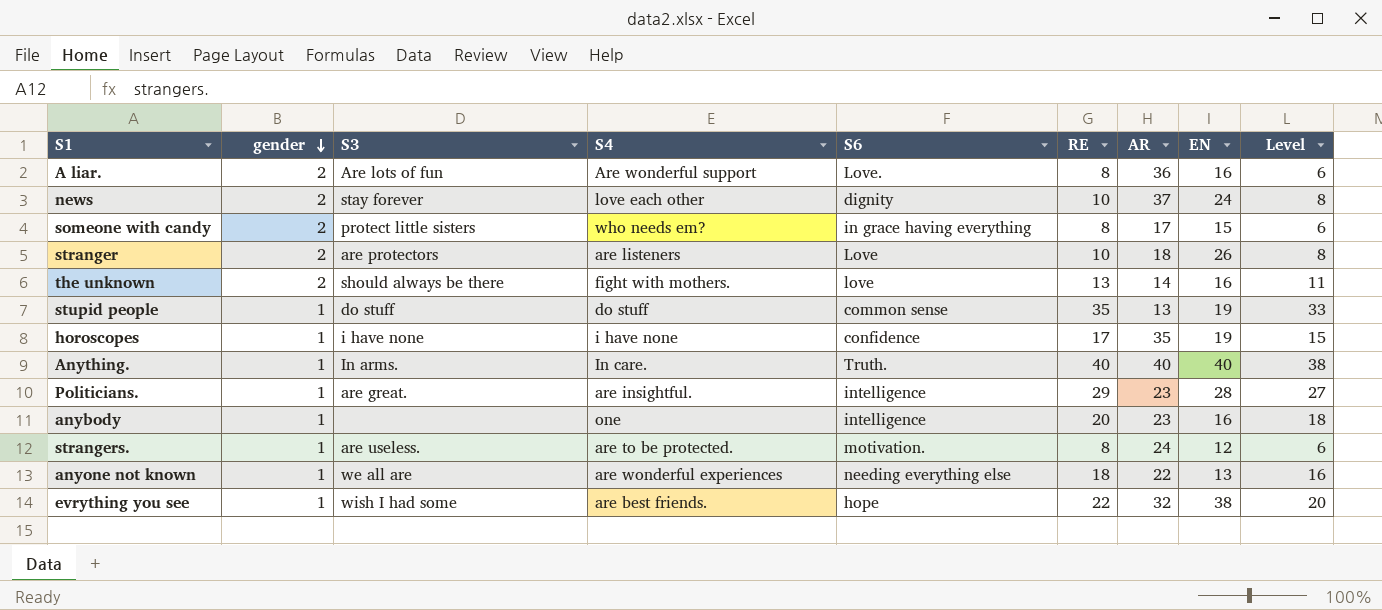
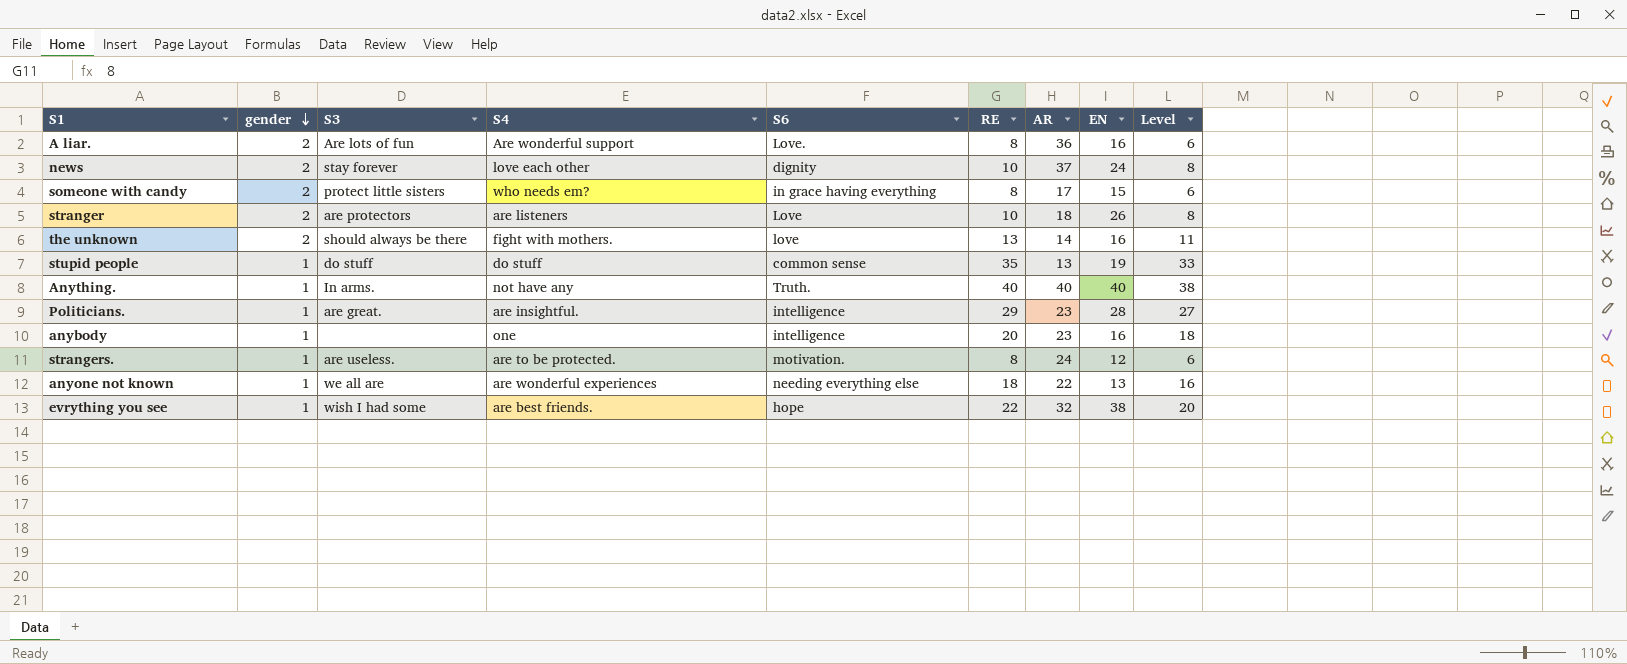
row horoscopes: 1 | i have none | i have none | confidence | 17 | 35 | 19 | 15 -> none
Anything. | S4: In care. -> not have any

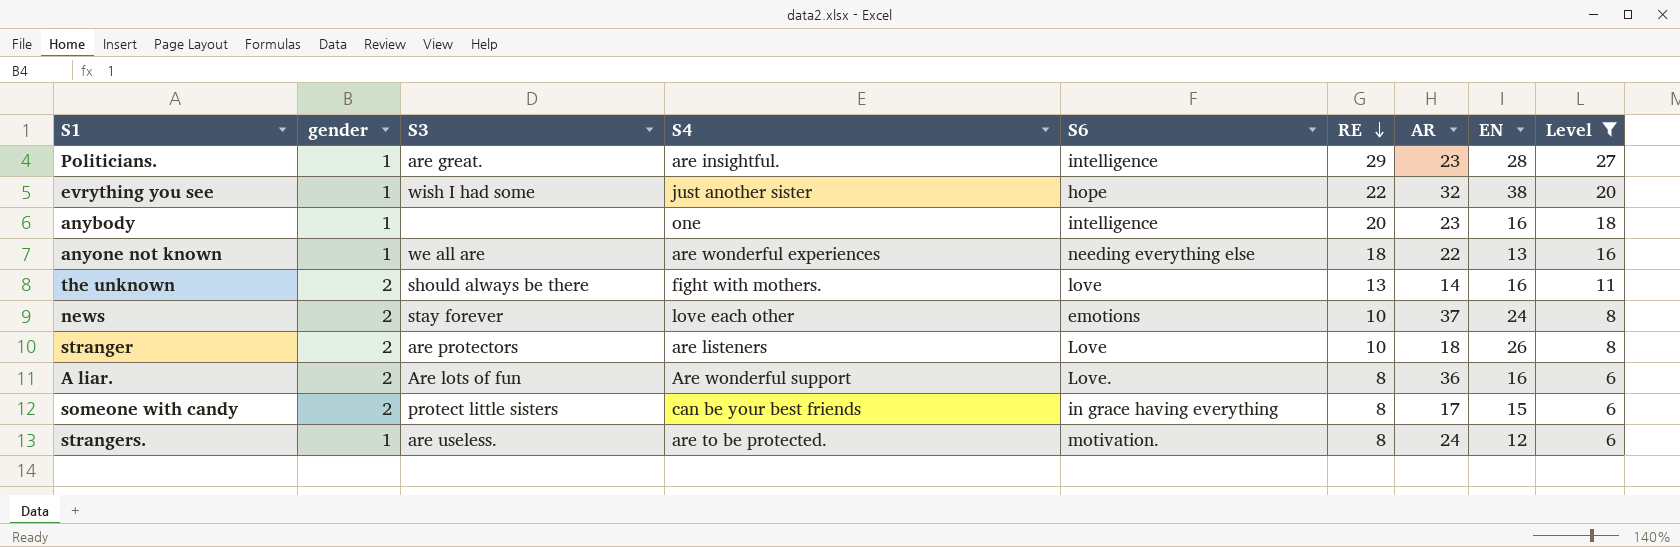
filter: none -> Level <= 27
row order: gender descending -> RE descending
evrything you see | S4: are best friends. -> just another sister
news | S6: dignity -> emotions
someone with candy | S4: who needs em? -> can be your best friends

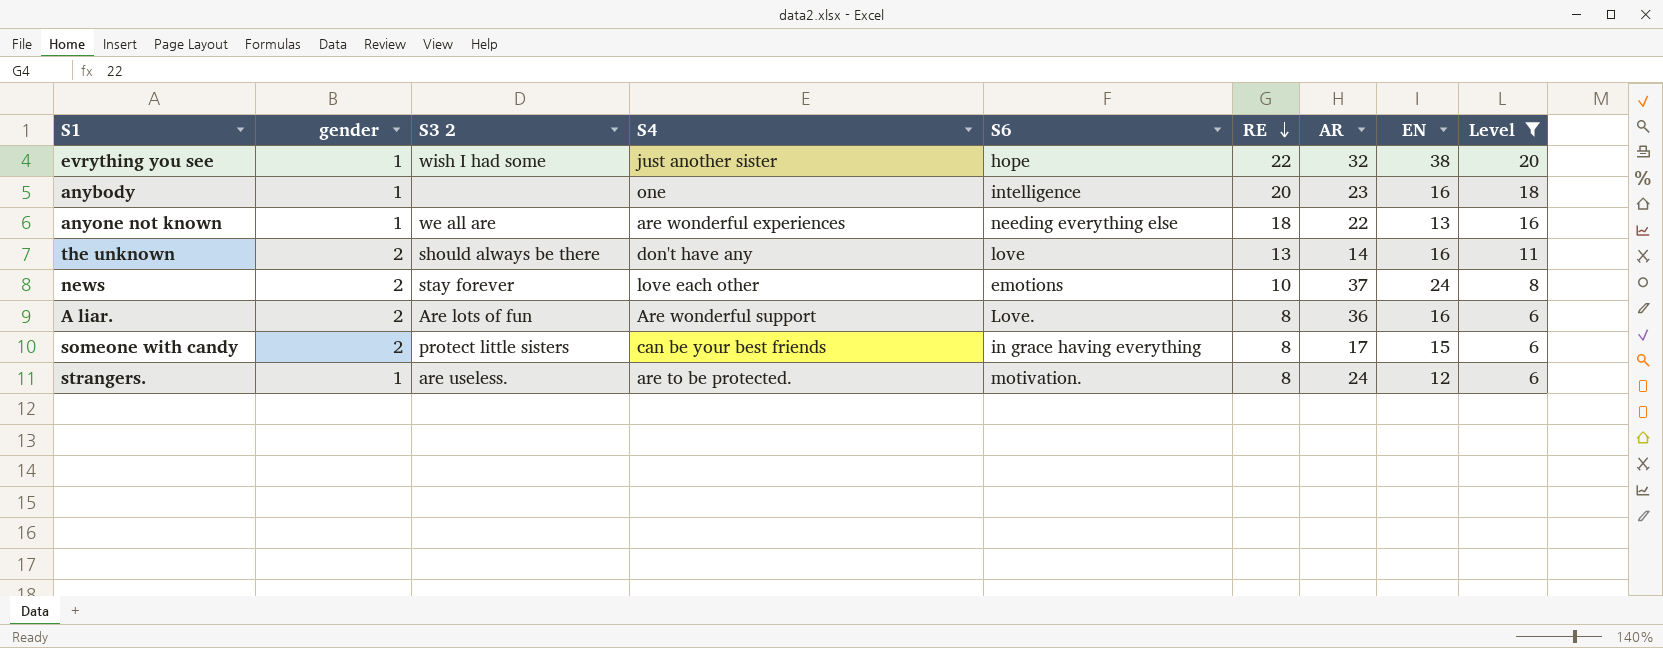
column name: S3 -> S3 2
row Politicians.: 1 | are great. | are insightful. | intelligence | 29 | 23 | 28 | 27 -> none
row stranger: 2 | are protectors | are listeners | Love | 10 | 18 | 26 | 8 -> none
the unknown | S4: fight with mothers. -> don't have any

